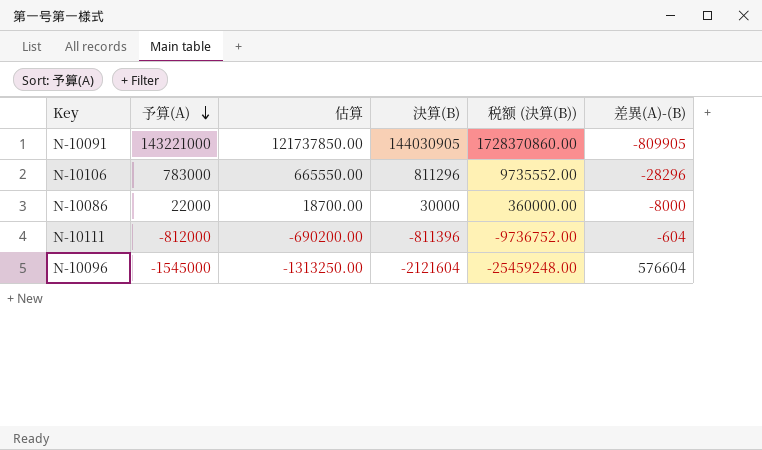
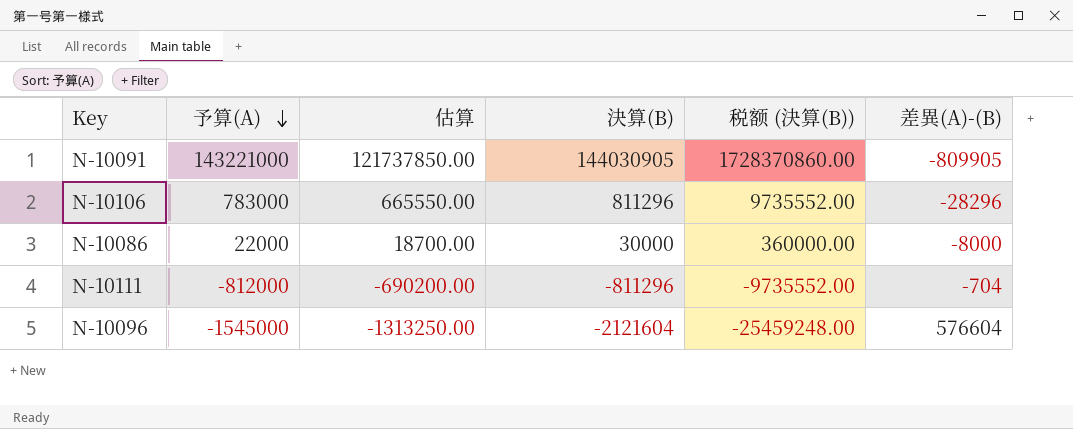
N-10111 | 決算(B): -811396 -> -811296
N-10111 | 税额 (決算(B)): -9736752.00 -> -9735552.00
N-10111 | 差異(A)-(B): -604 -> -704

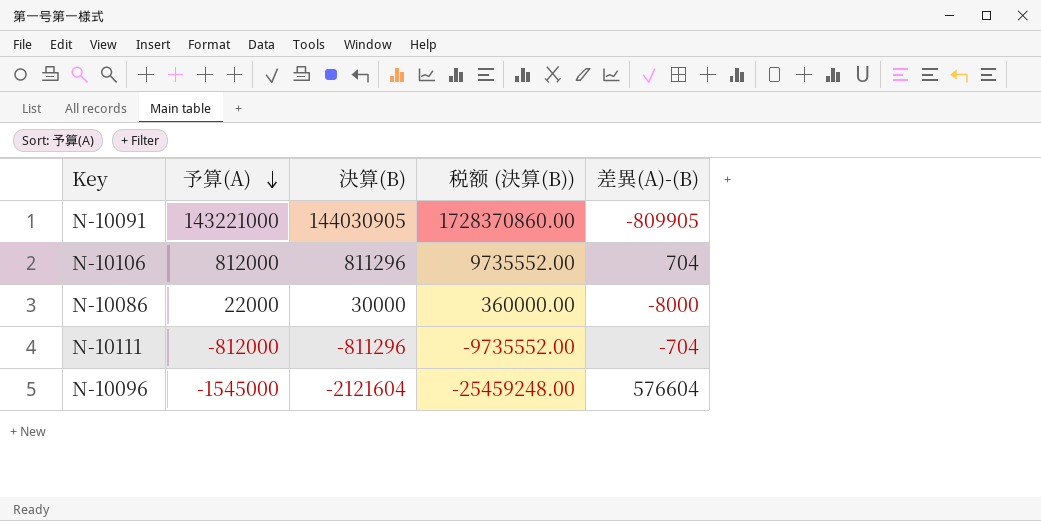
column 估算 | formula: [予算(A)] * 0.85 -> none
N-10106 | 予算(A): 783000 -> 812000
N-10106 | 差異(A)-(B): -28296 -> 704

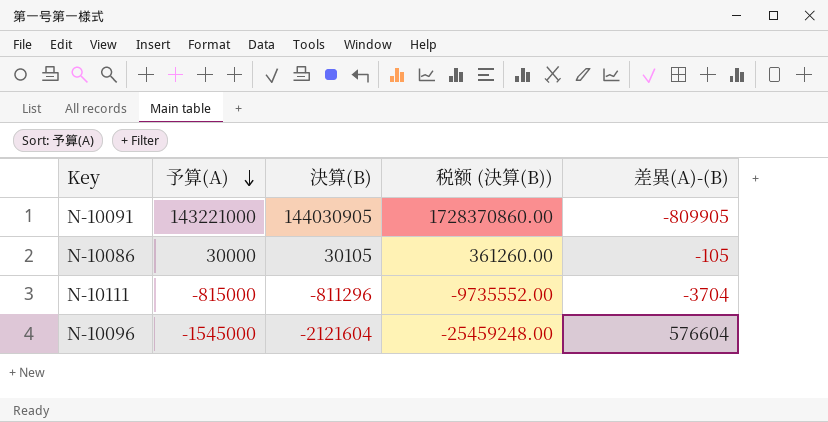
row N-10106: 812000 | 811296 | 9735552.00 | 704 -> none
N-10086 | 予算(A): 22000 -> 30000
N-10086 | 決算(B): 30000 -> 30105
N-10086 | 税额 (決算(B)): 360000.00 -> 361260.00
N-10086 | 差異(A)-(B): -8000 -> -105
N-10111 | 予算(A): -812000 -> -815000
N-10111 | 差異(A)-(B): -704 -> -3704

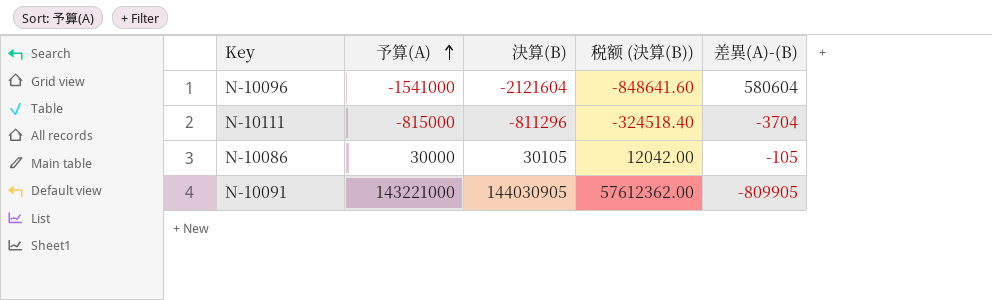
row order: 予算(A) descending -> 予算(A) ascending
column 税额 (決算(B)) | formula: [決算(B)] * 12 -> [決算(B)] * 0.4
N-10096 | 予算(A): -1545000 -> -1541000
N-10096 | 差異(A)-(B): 576604 -> 580604

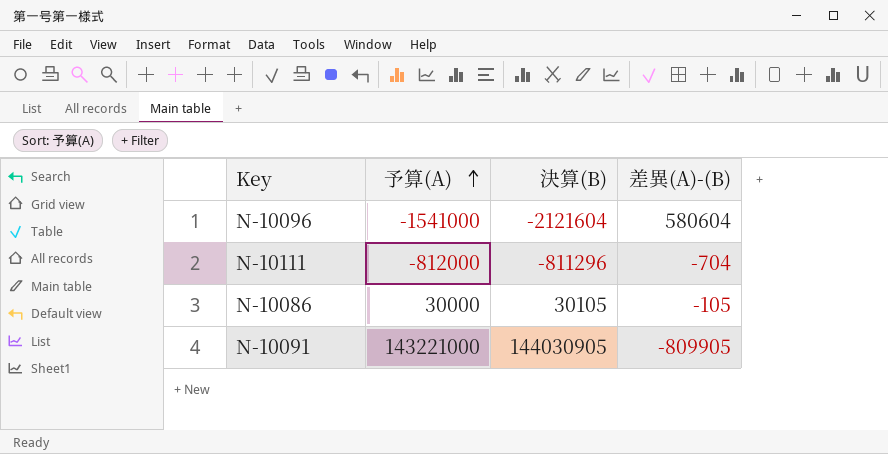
column 税额 (決算(B)) | formula: [決算(B)] * 0.4 -> none
N-10111 | 予算(A): -815000 -> -812000
N-10111 | 差異(A)-(B): -3704 -> -704

